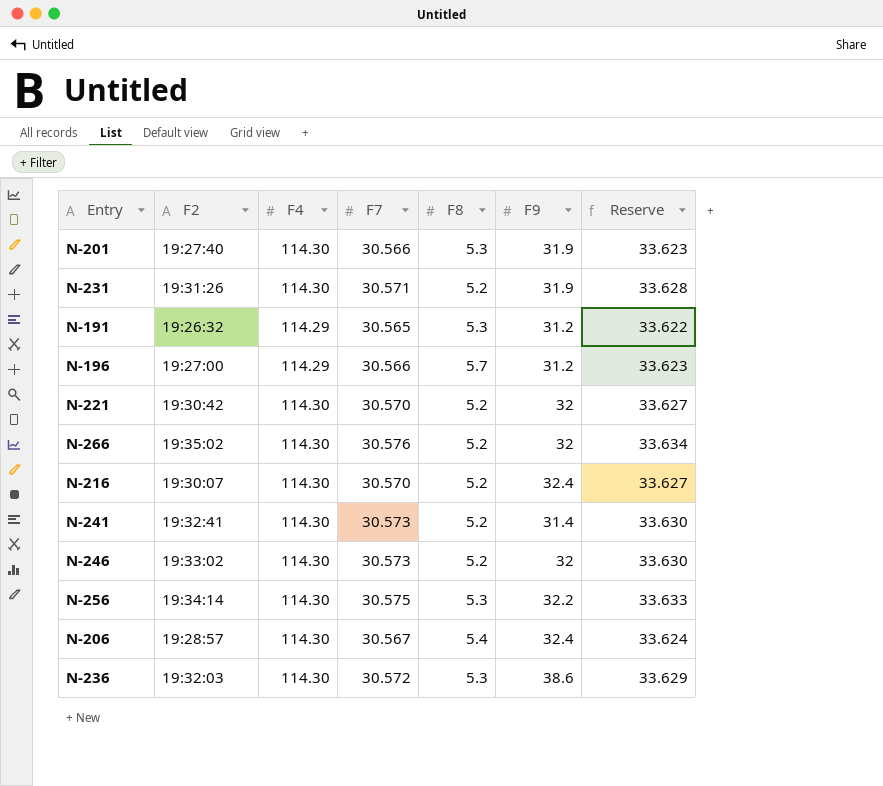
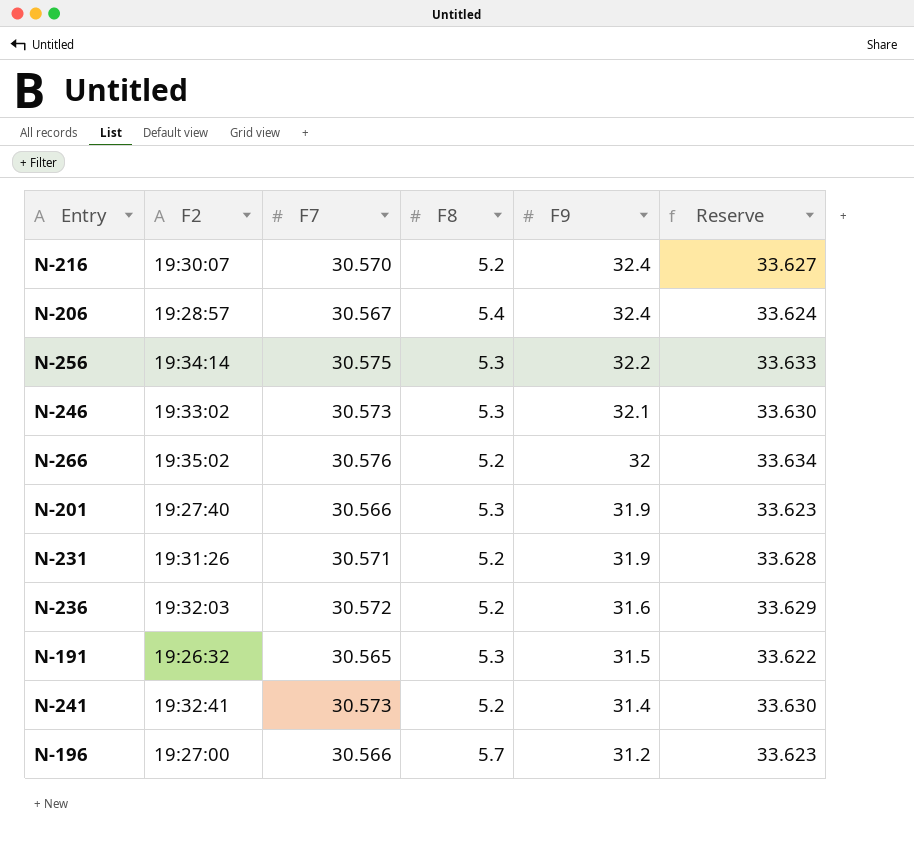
row order: none -> F9 descending
column F4 | position: 3 -> none
row N-221: 19:30:42 | 114.30 | 30.570 | 5.2 | 32 | 33.627 -> none
N-246 | F8: 5.2 -> 5.3
N-246 | F9: 32 -> 32.1
N-236 | F8: 5.3 -> 5.2
N-236 | F9: 38.6 -> 31.6
N-191 | F9: 31.2 -> 31.5

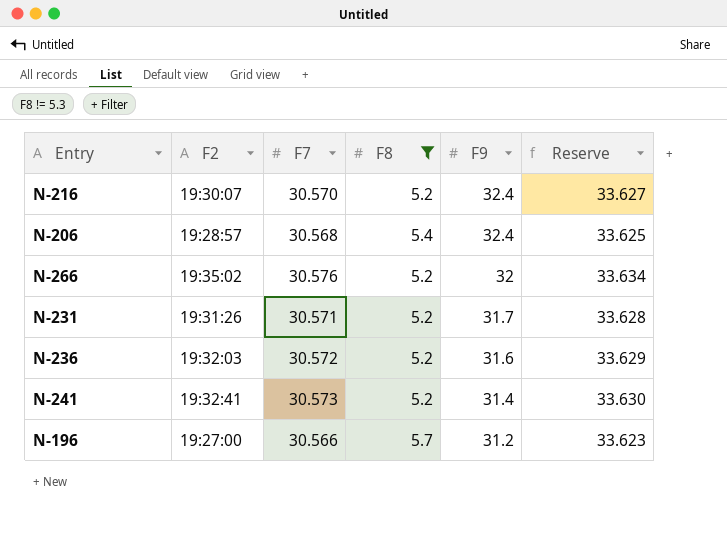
filter: none -> F8 != 5.3
N-206 | F7: 30.567 -> 30.568
N-206 | Reserve: 33.624 -> 33.625
N-231 | F9: 31.9 -> 31.7

